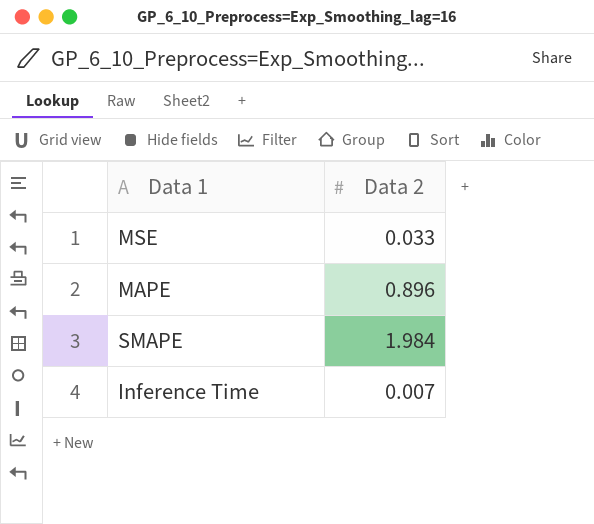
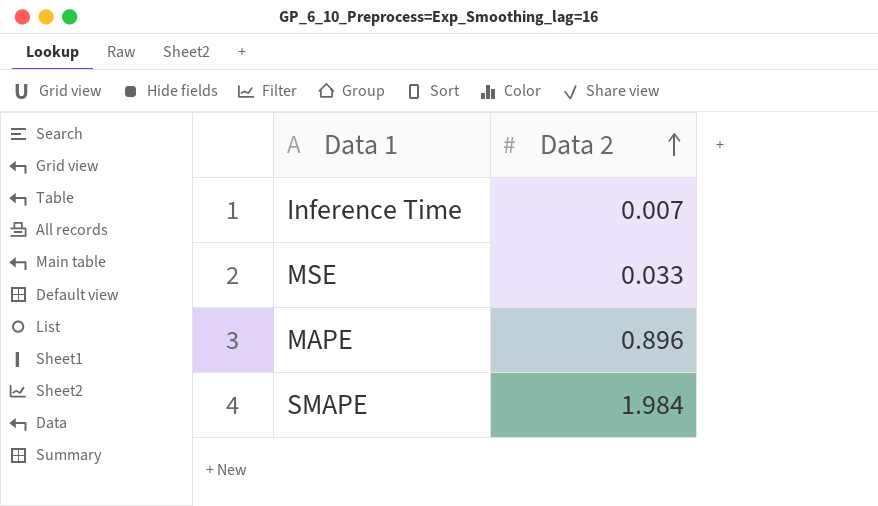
row order: none -> Data 2 ascending

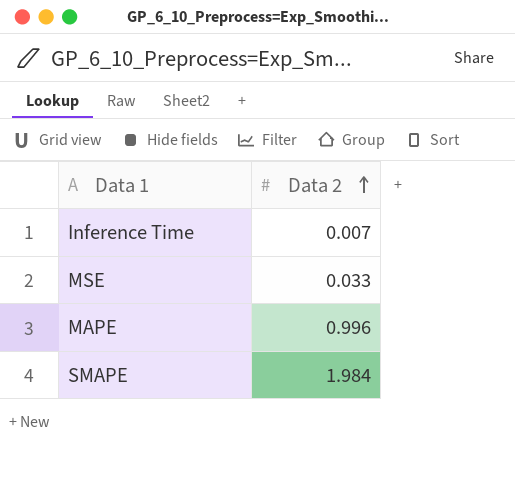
MAPE | Data 2: 0.896 -> 0.996

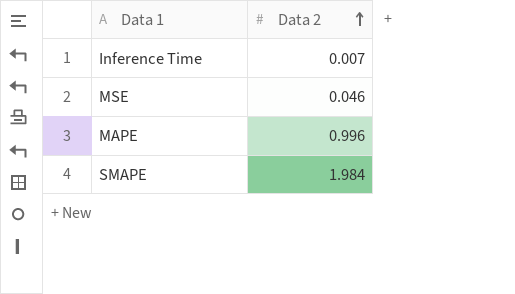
MSE | Data 2: 0.033 -> 0.046

